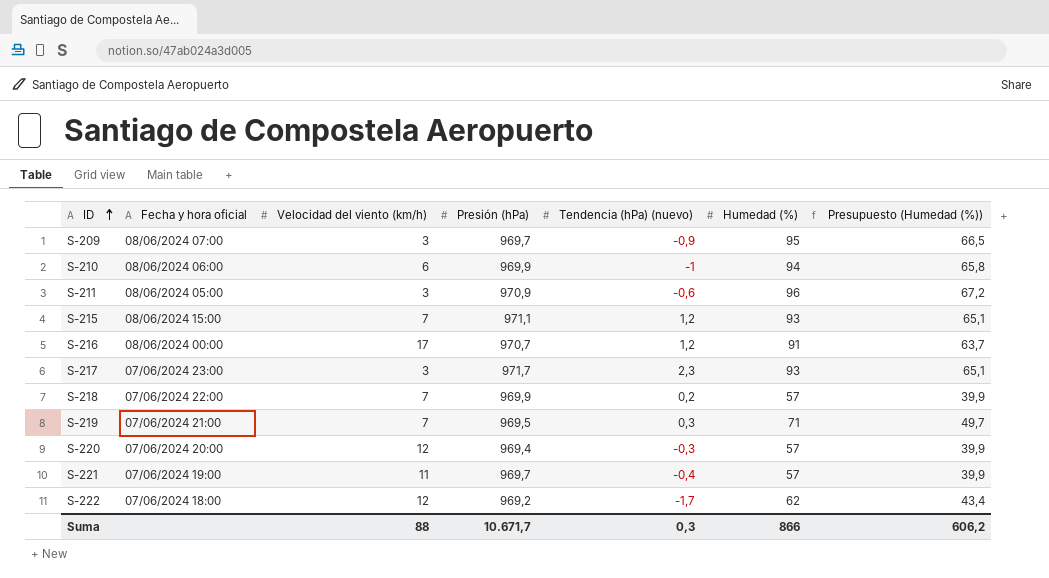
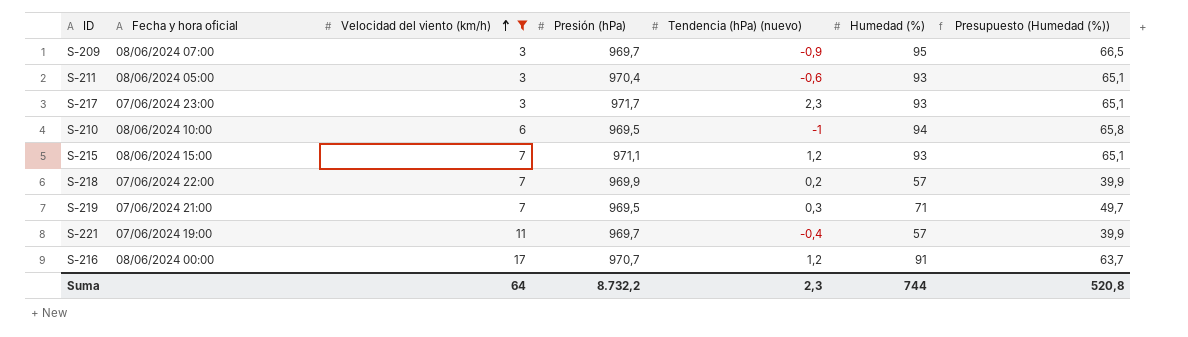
filter: none -> Velocidad del viento (km/h) != 12
row order: ID ascending -> Velocidad del viento (km/h) ascending
S-211 | Presión (hPa): 970,9 -> 970,4
S-211 | Humedad (%): 96 -> 93
S-211 | Presupuesto (Humedad (%)): 67,2 -> 65,1
S-210 | Fecha y hora oficial: 08/06/2024 06:00 -> 08/06/2024 10:00
S-210 | Presión (hPa): 969,9 -> 969,5
Suma | Velocidad del viento (km/h): 88 -> 64
Suma | Presión (hPa): 10.671,7 -> 8.732,2
Suma | Tendencia (hPa) (nuevo): 0,3 -> 2,3
Suma | Humedad (%): 866 -> 744
Suma | Presupuesto (Humedad (%)): 606,2 -> 520,8

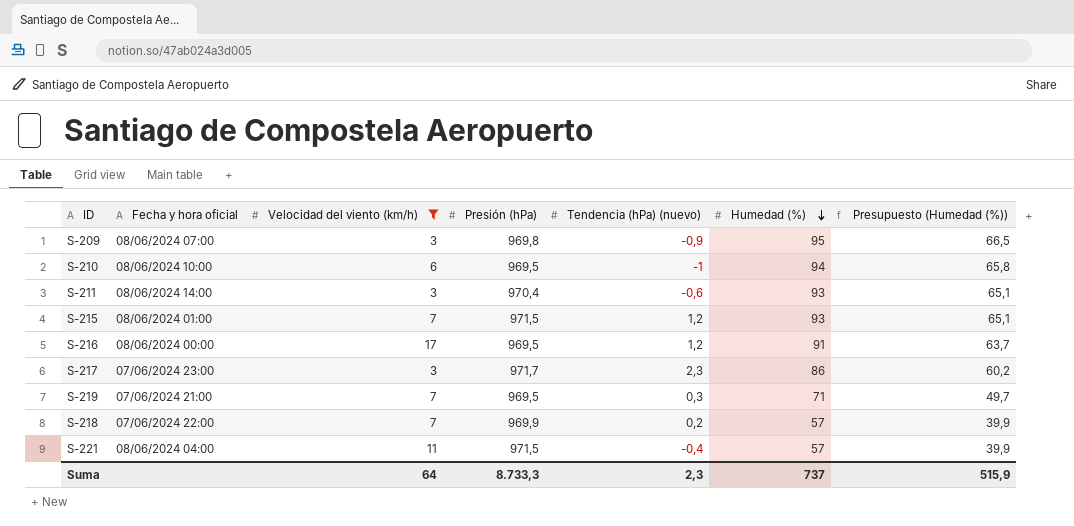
row order: Velocidad del viento (km/h) ascending -> Humedad (%) descending
S-209 | Presión (hPa): 969,7 -> 969,8
S-211 | Fecha y hora oficial: 08/06/2024 05:00 -> 08/06/2024 14:00
S-215 | Fecha y hora oficial: 08/06/2024 15:00 -> 08/06/2024 01:00
S-215 | Presión (hPa): 971,1 -> 971,5
S-216 | Presión (hPa): 970,7 -> 969,5
S-217 | Humedad (%): 93 -> 86
S-217 | Presupuesto (Humedad (%)): 65,1 -> 60,2
S-221 | Fecha y hora oficial: 07/06/2024 19:00 -> 08/06/2024 04:00
S-221 | Presión (hPa): 969,7 -> 971,5
Suma | Presión (hPa): 8.732,2 -> 8.733,3
Suma | Humedad (%): 744 -> 737
Suma | Presupuesto (Humedad (%)): 520,8 -> 515,9

